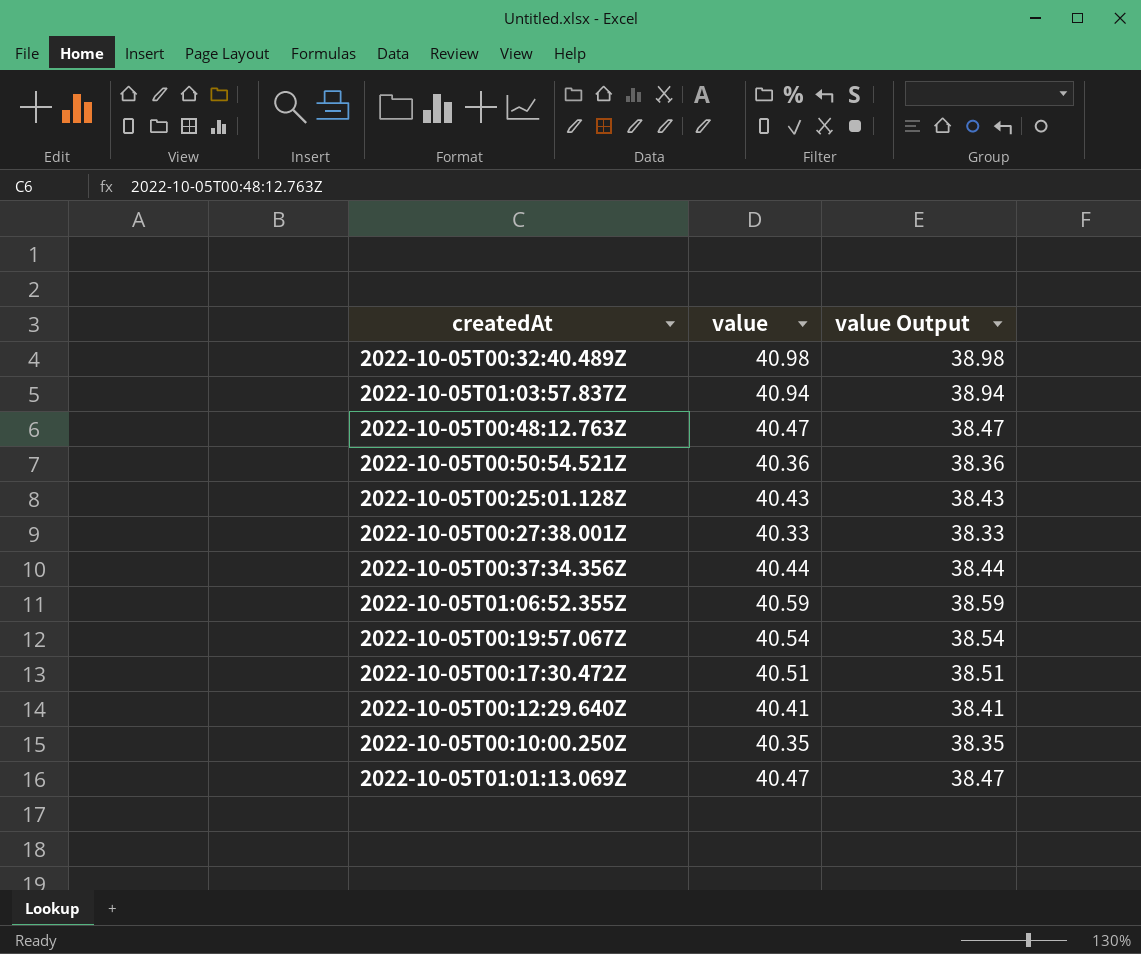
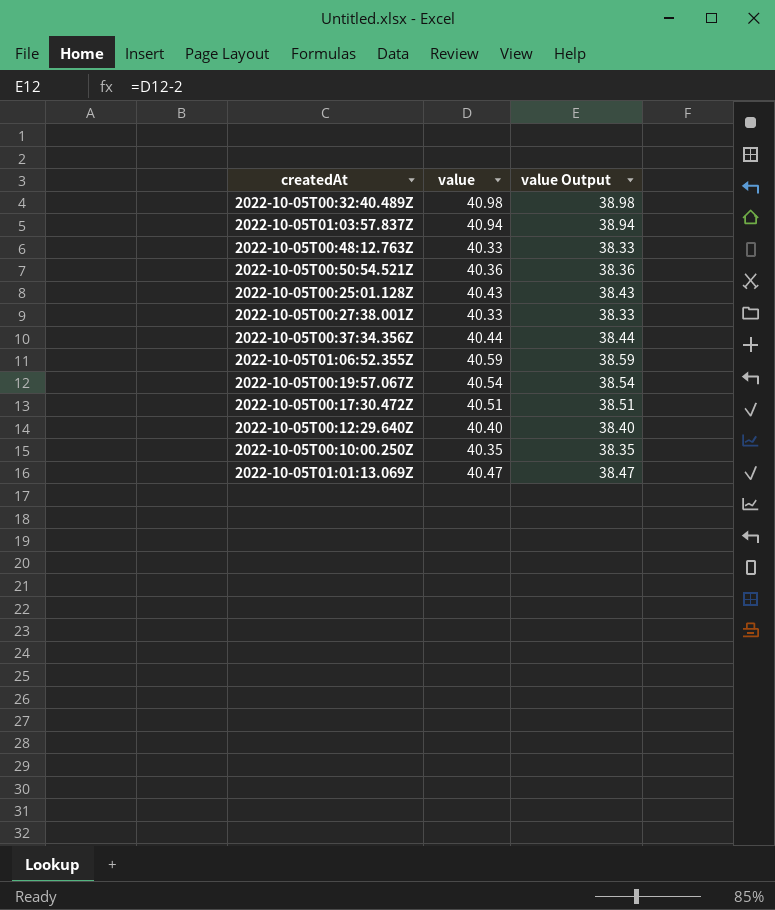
2022-10-05T00:48:12.763Z | value: 40.47 -> 40.33
2022-10-05T00:48:12.763Z | value Output: 38.47 -> 38.33
2022-10-05T00:12:29.640Z | value: 40.41 -> 40.40
2022-10-05T00:12:29.640Z | value Output: 38.41 -> 38.40

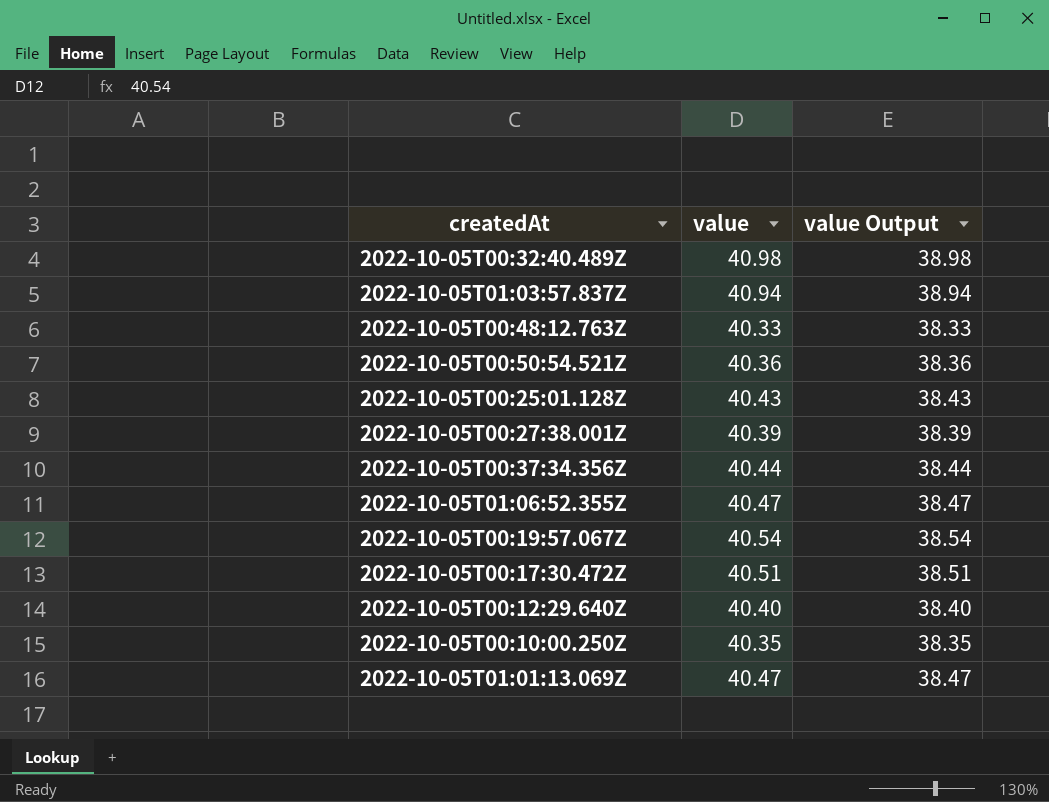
2022-10-05T00:27:38.001Z | value: 40.33 -> 40.39
2022-10-05T00:27:38.001Z | value Output: 38.33 -> 38.39
2022-10-05T01:06:52.355Z | value: 40.59 -> 40.47
2022-10-05T01:06:52.355Z | value Output: 38.59 -> 38.47

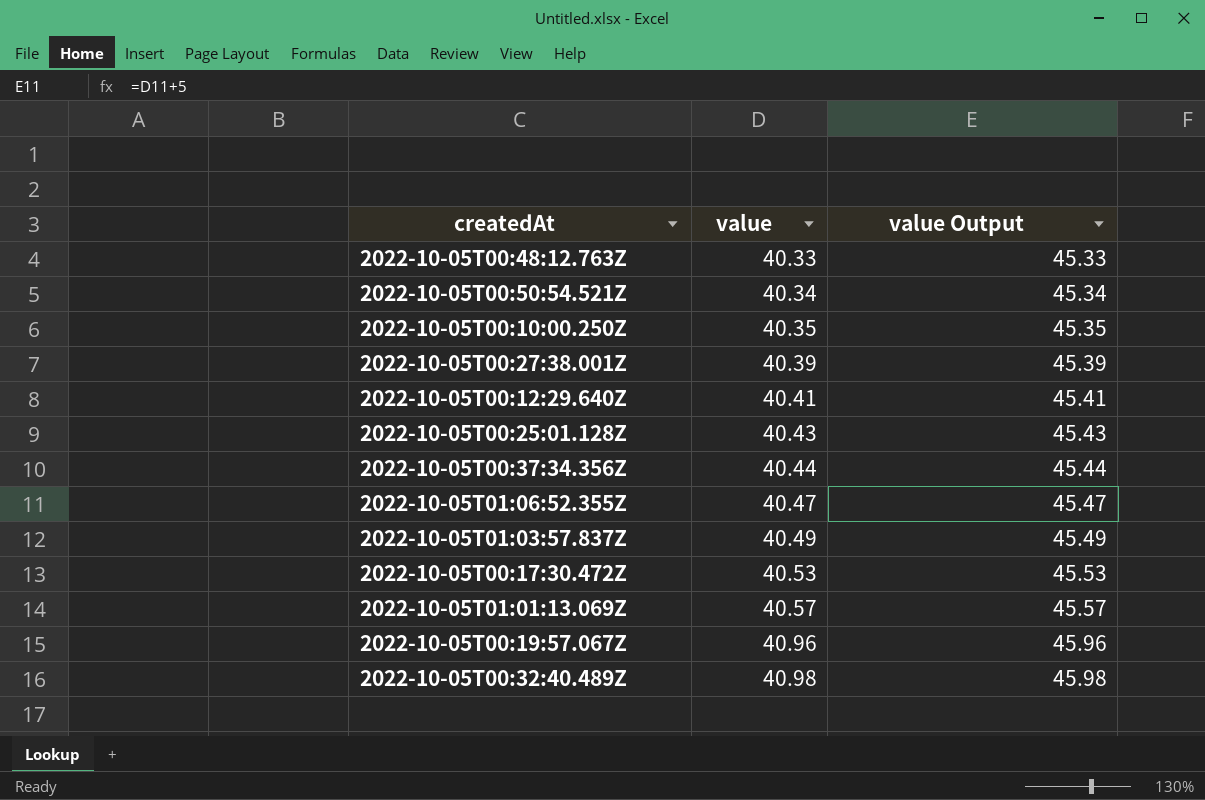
row order: none -> value ascending
column value Output | formula: [value] - 2 -> [value] + 5
2022-10-05T00:50:54.521Z | value: 40.36 -> 40.34
2022-10-05T00:12:29.640Z | value: 40.40 -> 40.41
2022-10-05T01:03:57.837Z | value: 40.94 -> 40.49
2022-10-05T00:17:30.472Z | value: 40.51 -> 40.53
2022-10-05T01:01:13.069Z | value: 40.47 -> 40.57
2022-10-05T00:19:57.067Z | value: 40.54 -> 40.96

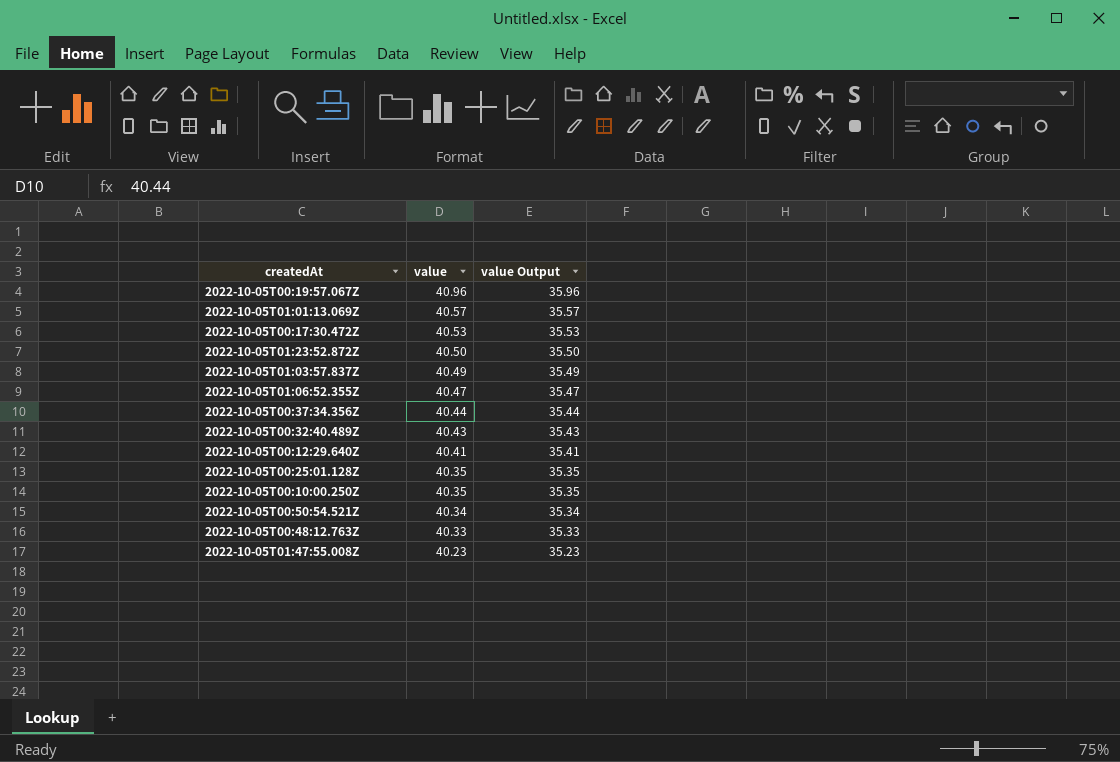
row order: value ascending -> value descending
column value Output | formula: [value] + 5 -> [value] - 5
row 2022-10-05T00:27:38.001Z: 40.39 | 45.39 -> none
row 2022-10-05T01:23:52.872Z: none -> 40.50 | 35.50
2022-10-05T00:32:40.489Z | value: 40.98 -> 40.43
2022-10-05T00:25:01.128Z | value: 40.43 -> 40.35
row 2022-10-05T01:47:55.008Z: none -> 40.23 | 35.23

